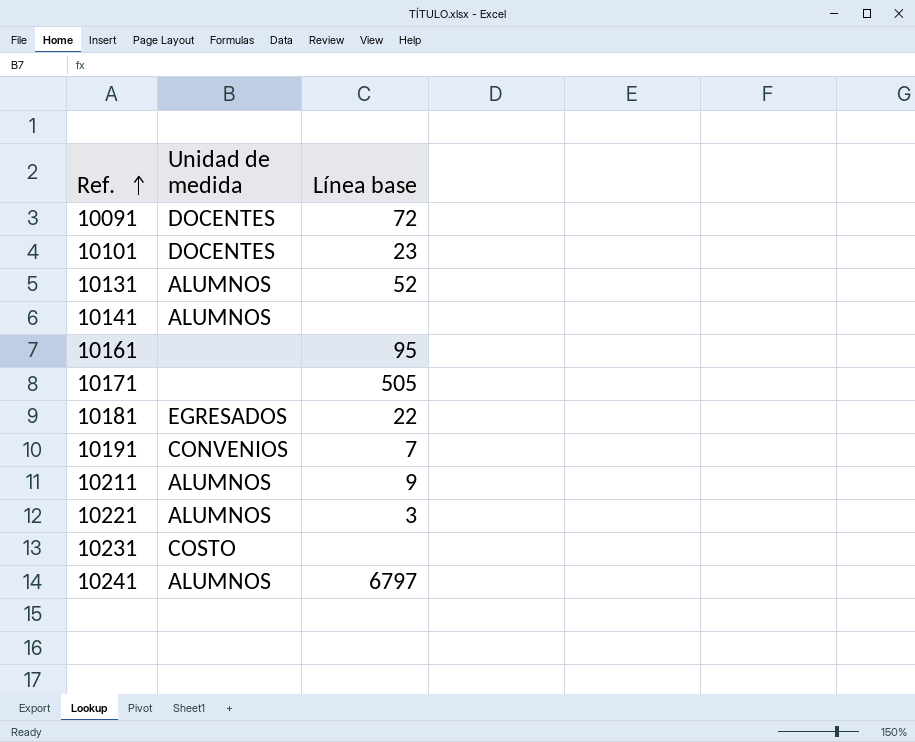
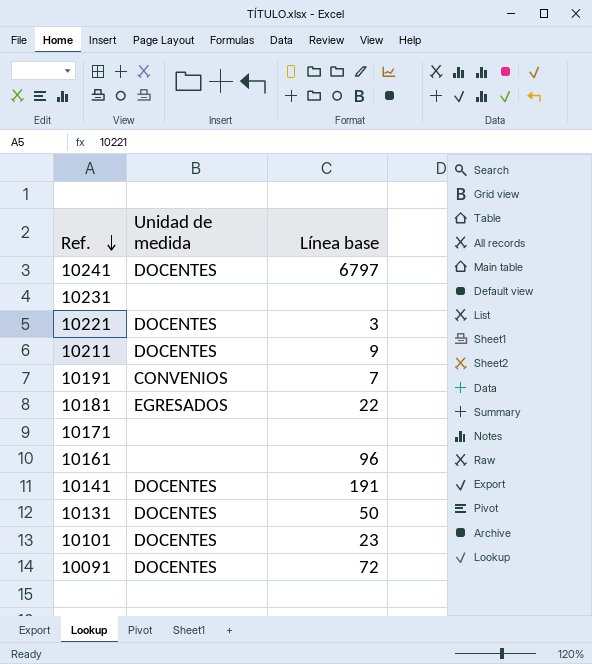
row order: Ref. ascending -> Ref. descending
10241 | Unidad de medida: ALUMNOS -> DOCENTES
10231 | Unidad de medida: COSTO -> none
10221 | Unidad de medida: ALUMNOS -> DOCENTES
10211 | Unidad de medida: ALUMNOS -> DOCENTES
10171 | Línea base: 505 -> none
10161 | Línea base: 95 -> 96
10141 | Unidad de medida: ALUMNOS -> DOCENTES
10141 | Línea base: none -> 191
10131 | Unidad de medida: ALUMNOS -> DOCENTES
10131 | Línea base: 52 -> 50

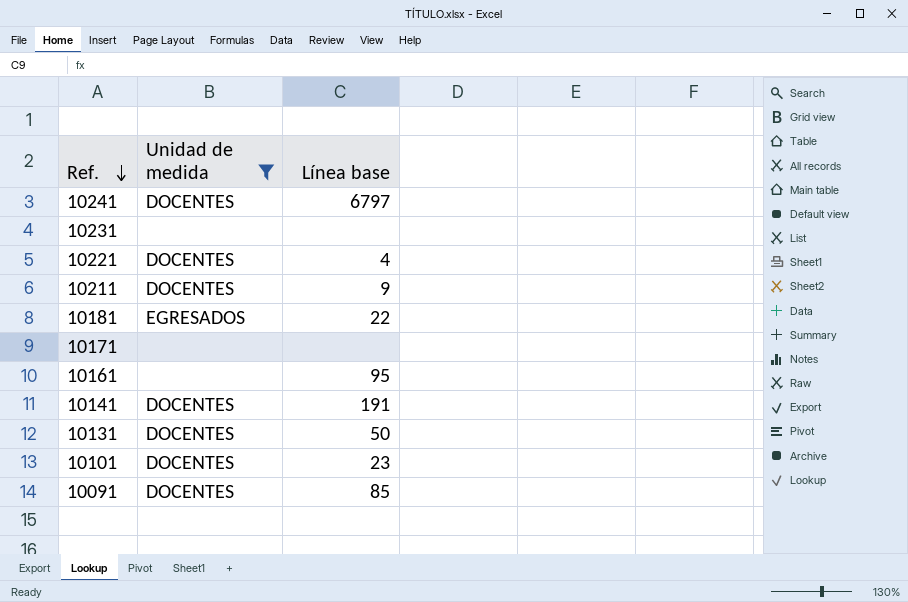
filter: none -> Unidad de medida != CONVENIOS
10221 | Línea base: 3 -> 4
10161 | Línea base: 96 -> 95
10091 | Línea base: 72 -> 85

